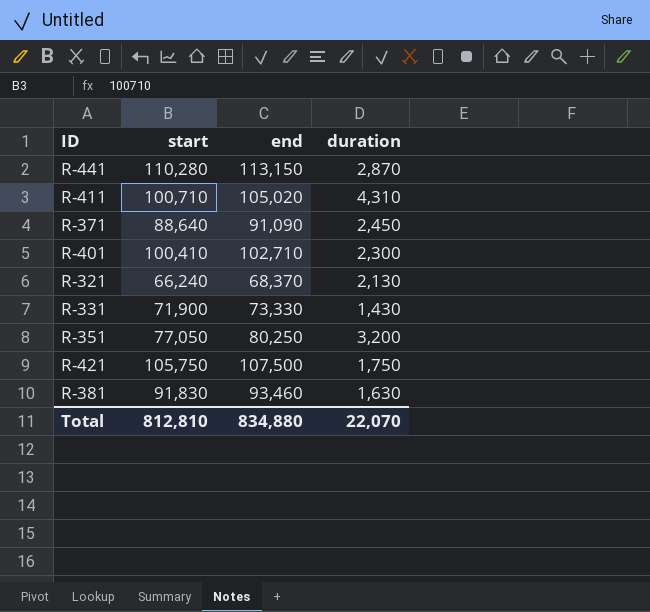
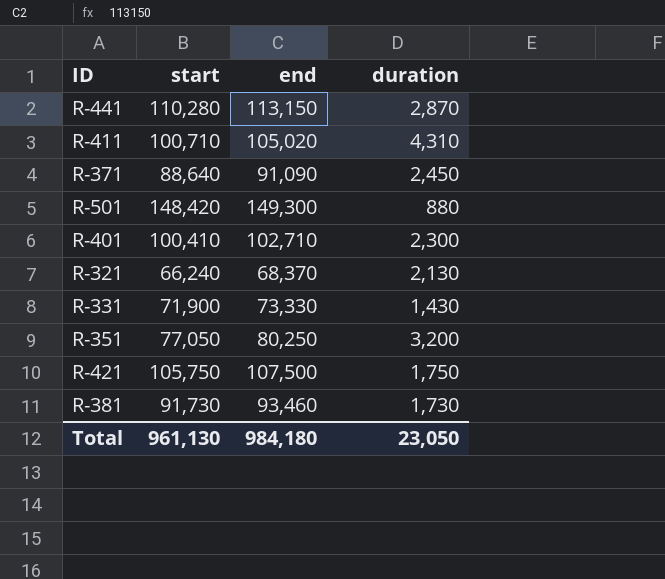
row R-501: none -> 148,420 | 149,300 | 880
R-381 | start: 91,830 -> 91,730
R-381 | duration: 1,630 -> 1,730
Total | start: 812,810 -> 961,130
Total | end: 834,880 -> 984,180
Total | duration: 22,070 -> 23,050

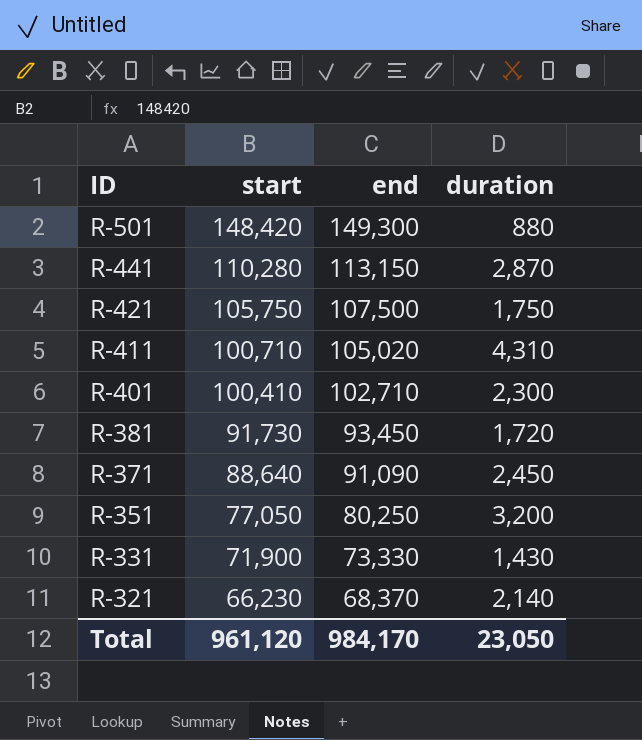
row order: none -> ID descending
R-381 | end: 93,460 -> 93,450
R-381 | duration: 1,730 -> 1,720
R-321 | start: 66,240 -> 66,230
R-321 | duration: 2,130 -> 2,140
Total | start: 961,130 -> 961,120
Total | end: 984,180 -> 984,170

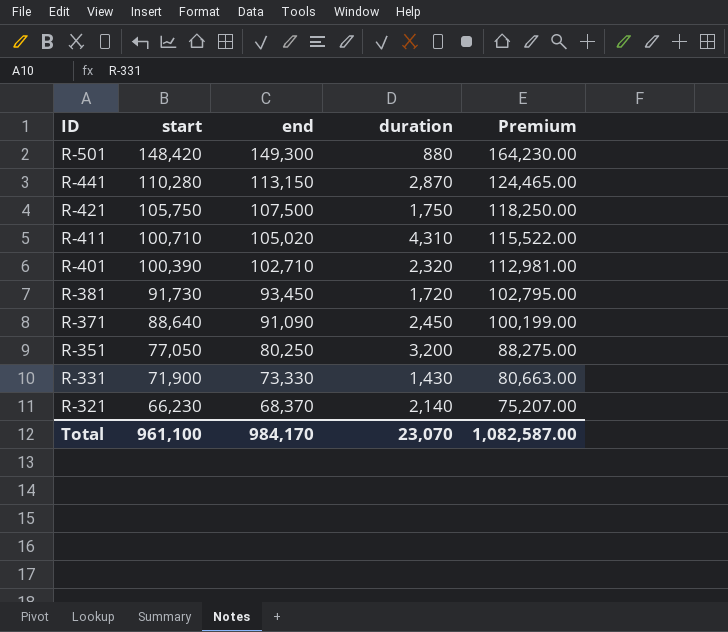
column Premium | formula: none -> [end] * 1.1
R-401 | start: 100,410 -> 100,390
R-401 | duration: 2,300 -> 2,320
Total | start: 961,120 -> 961,100
Total | duration: 23,050 -> 23,070

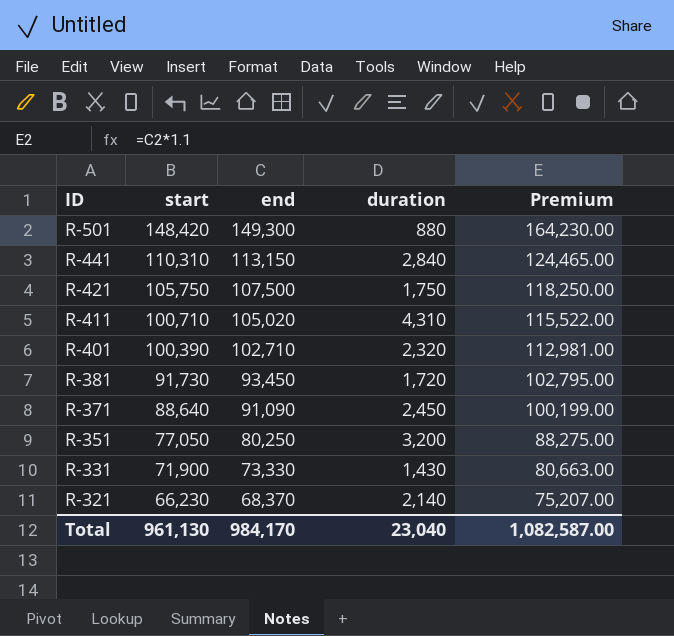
R-441 | start: 110,280 -> 110,310
R-441 | duration: 2,870 -> 2,840
Total | start: 961,100 -> 961,130
Total | duration: 23,070 -> 23,040

